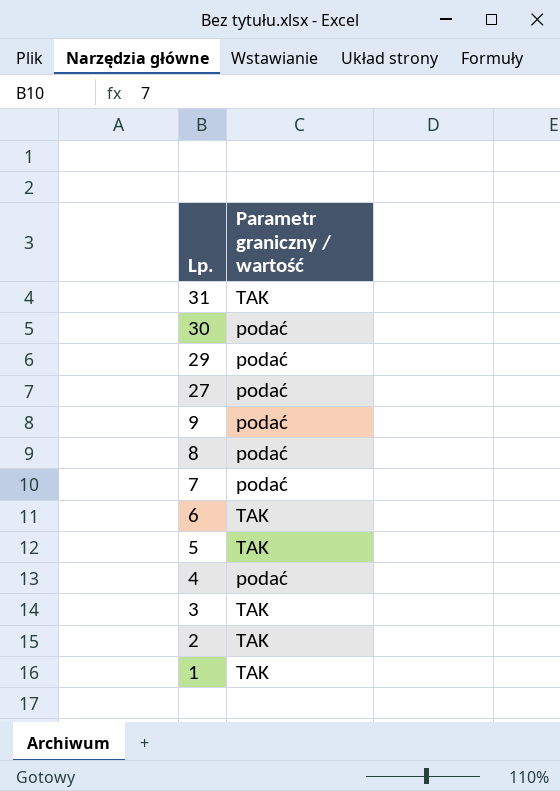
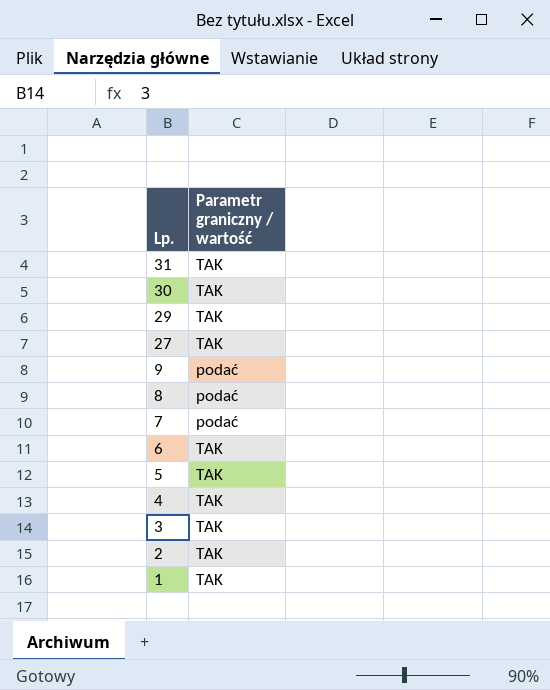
30 | Parametr graniczny / wartość: podać -> TAK
29 | Parametr graniczny / wartość: podać -> TAK
27 | Parametr graniczny / wartość: podać -> TAK
4 | Parametr graniczny / wartość: podać -> TAK

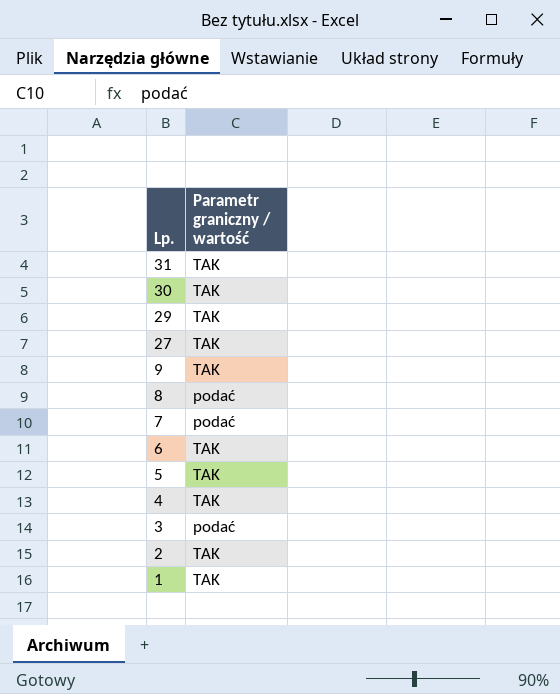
9 | Parametr graniczny / wartość: podać -> TAK
3 | Parametr graniczny / wartość: TAK -> podać

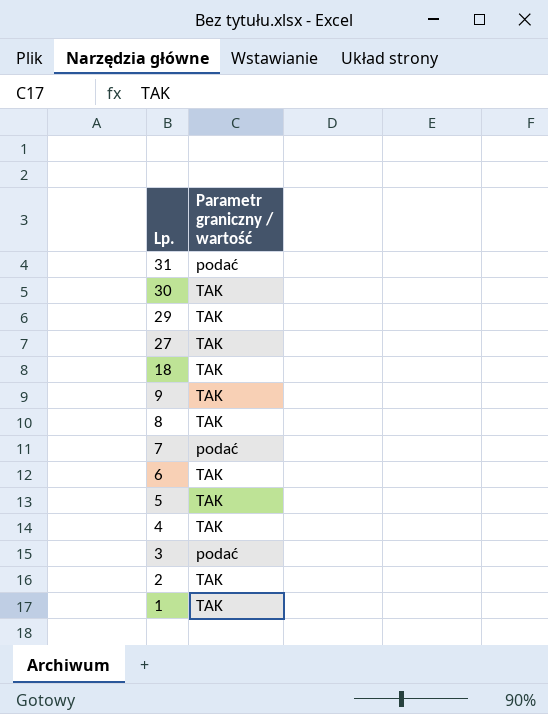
31 | Parametr graniczny / wartość: TAK -> podać
row 18: none -> TAK
8 | Parametr graniczny / wartość: podać -> TAK

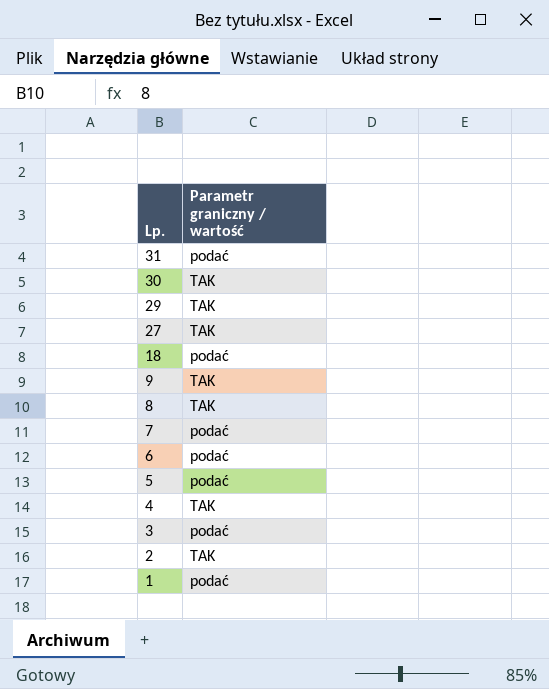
18 | Parametr graniczny / wartość: TAK -> podać
6 | Parametr graniczny / wartość: TAK -> podać
5 | Parametr graniczny / wartość: TAK -> podać
1 | Parametr graniczny / wartość: TAK -> podać

